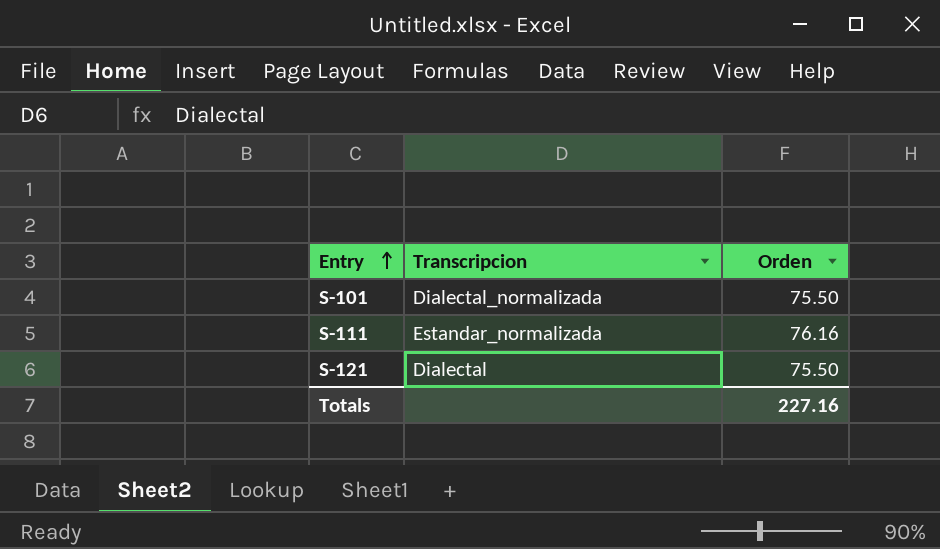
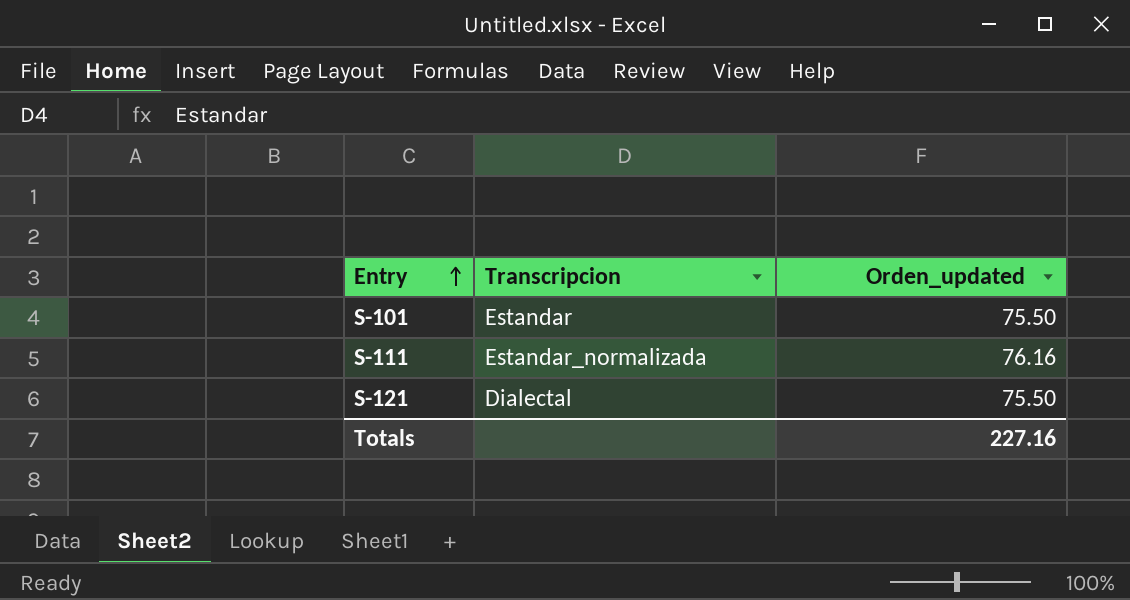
column name: Orden -> Orden_updated
S-101 | Transcripcion: Dialectal_normalizada -> Estandar

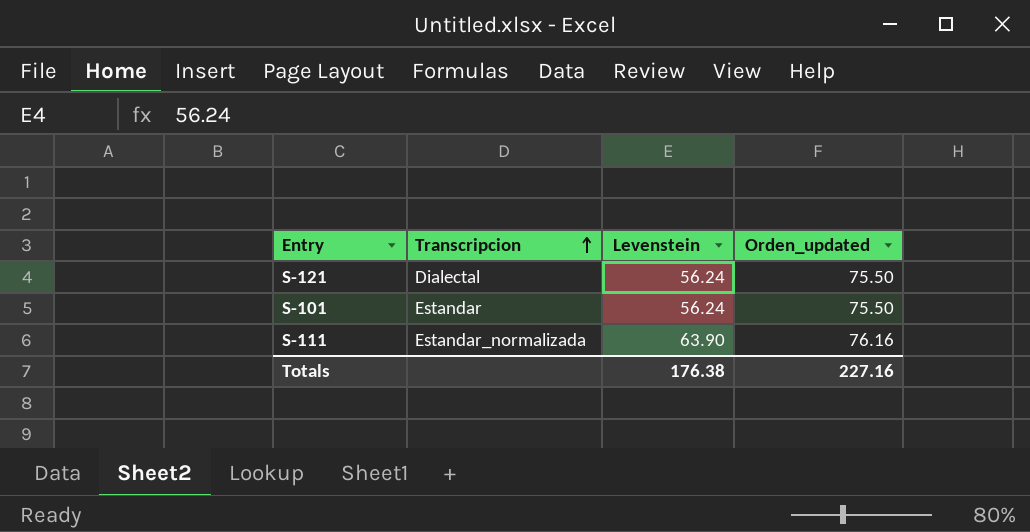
row order: Entry ascending -> Transcripcion ascending
column Levenstein | position: none -> 3

